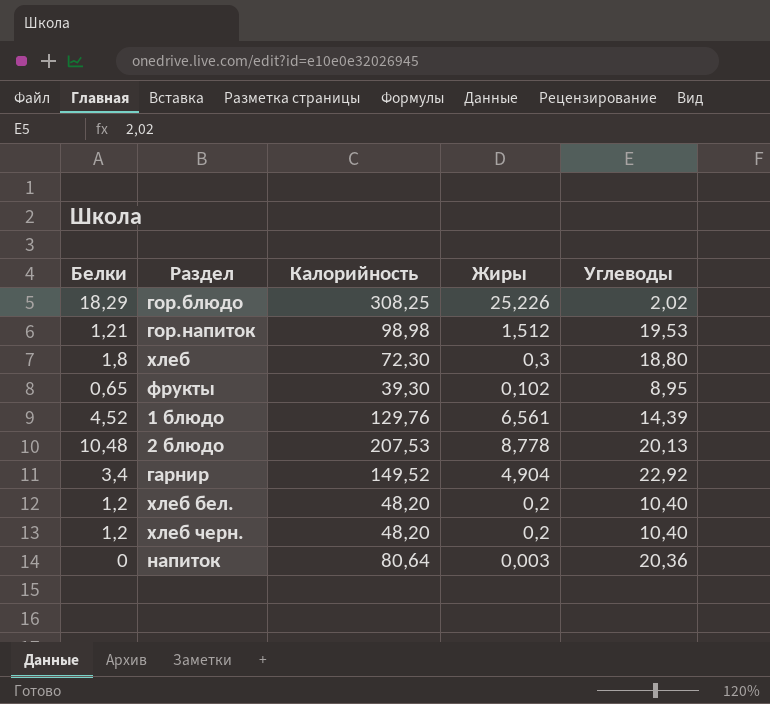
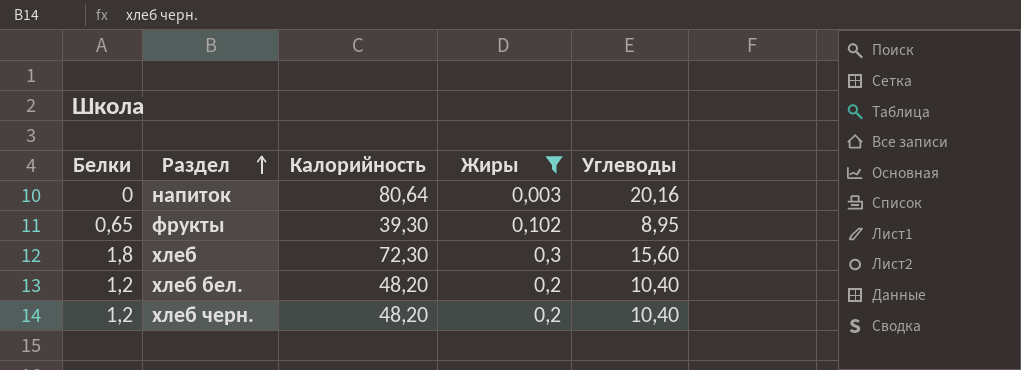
filter: none -> Жиры <= 0,3
row order: none -> Раздел ascending
напиток | Углеводы: 20,36 -> 20,16
хлеб | Углеводы: 18,80 -> 15,60

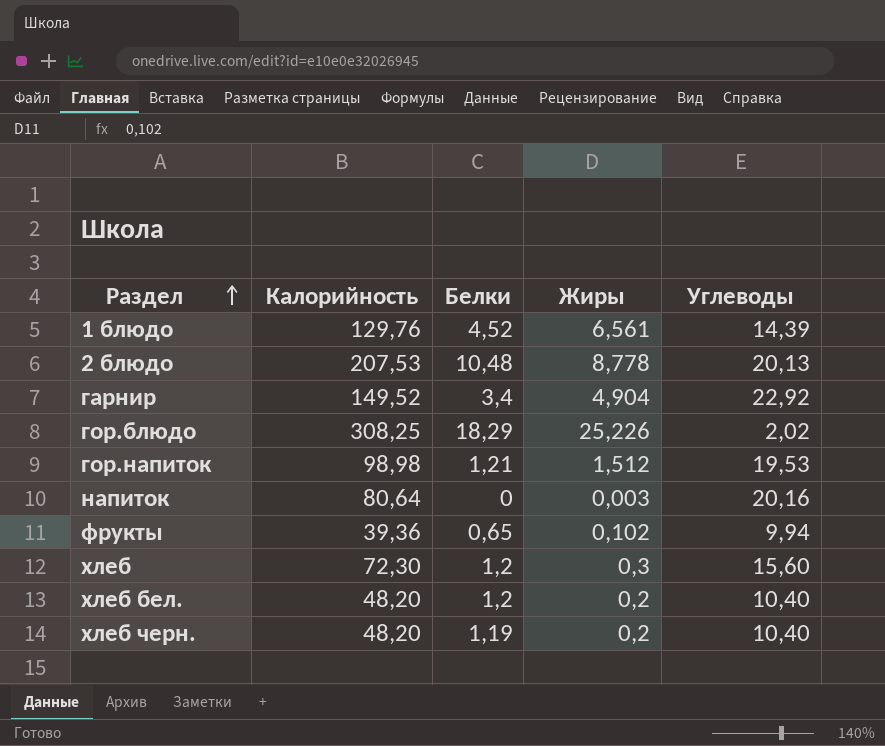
filter: Жиры <= 0,3 -> none
column Белки | position: 1 -> 3
фрукты | Калорийность: 39,30 -> 39,36
фрукты | Углеводы: 8,95 -> 9,94
хлеб | Белки: 1,8 -> 1,2
хлеб черн. | Белки: 1,2 -> 1,19

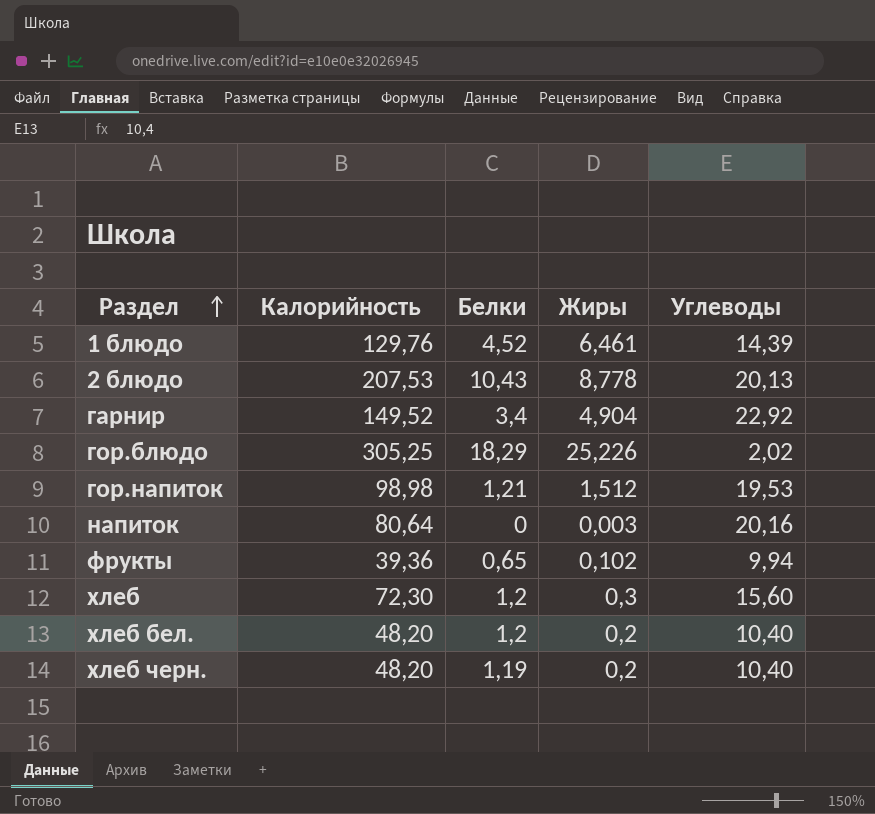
1 блюдо | Жиры: 6,561 -> 6,461
2 блюдо | Белки: 10,48 -> 10,43
гор.блюдо | Калорийность: 308,25 -> 305,25

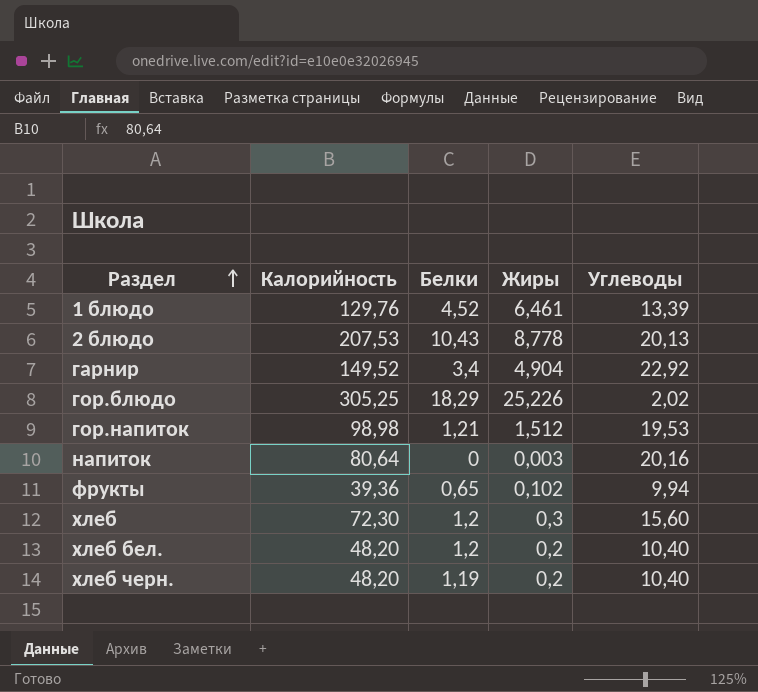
1 блюдо | Углеводы: 14,39 -> 13,39

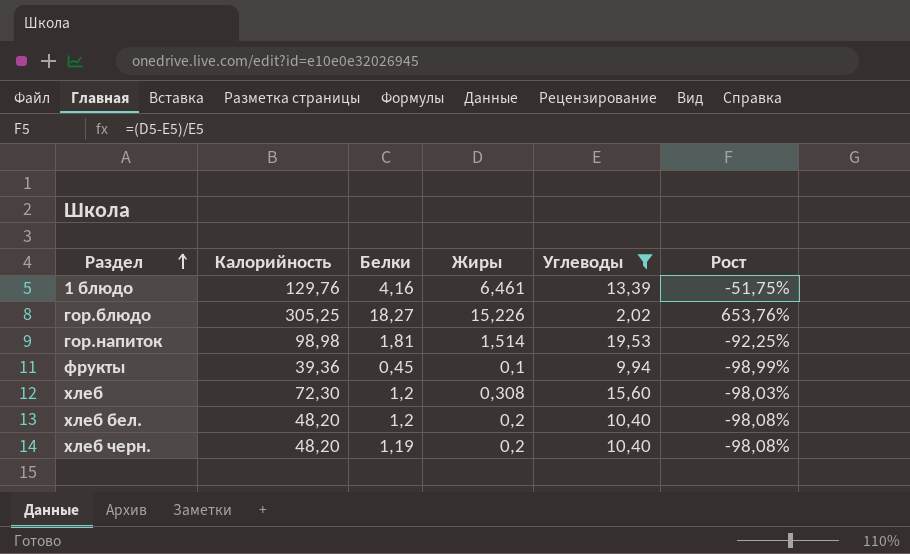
filter: none -> Углеводы <= 19,53
column Рост | formula: none -> ([Жиры] - [Углеводы]) / [Углеводы]
1 блюдо | Белки: 4,52 -> 4,16
гор.блюдо | Белки: 18,29 -> 18,27
гор.блюдо | Жиры: 25,226 -> 15,226
гор.напиток | Белки: 1,21 -> 1,81
гор.напиток | Жиры: 1,512 -> 1,514
фрукты | Белки: 0,65 -> 0,45
фрукты | Жиры: 0,102 -> 0,1
хлеб | Жиры: 0,3 -> 0,308

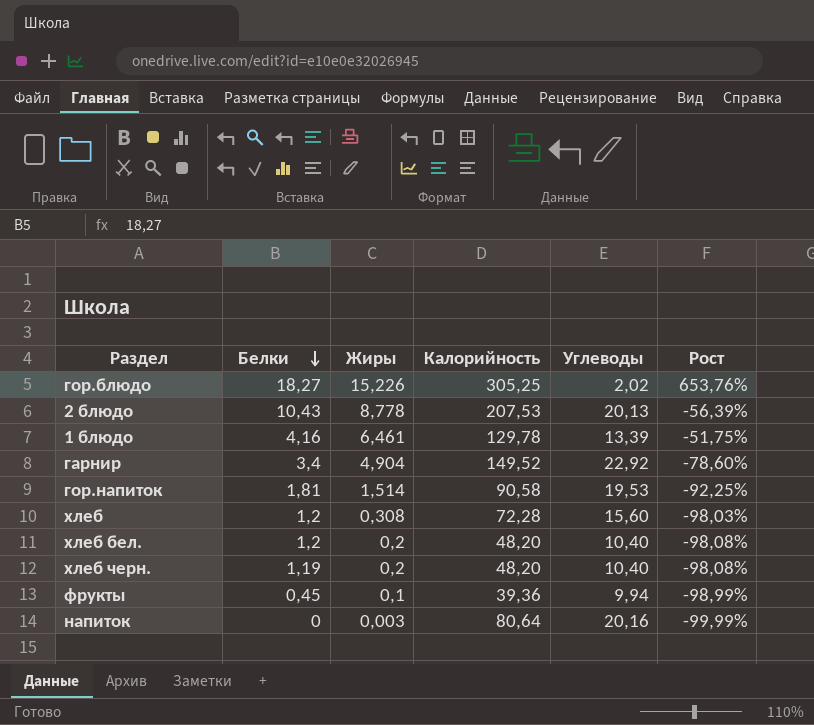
filter: Углеводы <= 19,53 -> none
row order: Раздел ascending -> Белки descending
column Калорийность | position: 2 -> 4
1 блюдо | Калорийность: 129,76 -> 129,78
гор.напиток | Калорийность: 98,98 -> 90,58
хлеб | Калорийность: 72,30 -> 72,28

